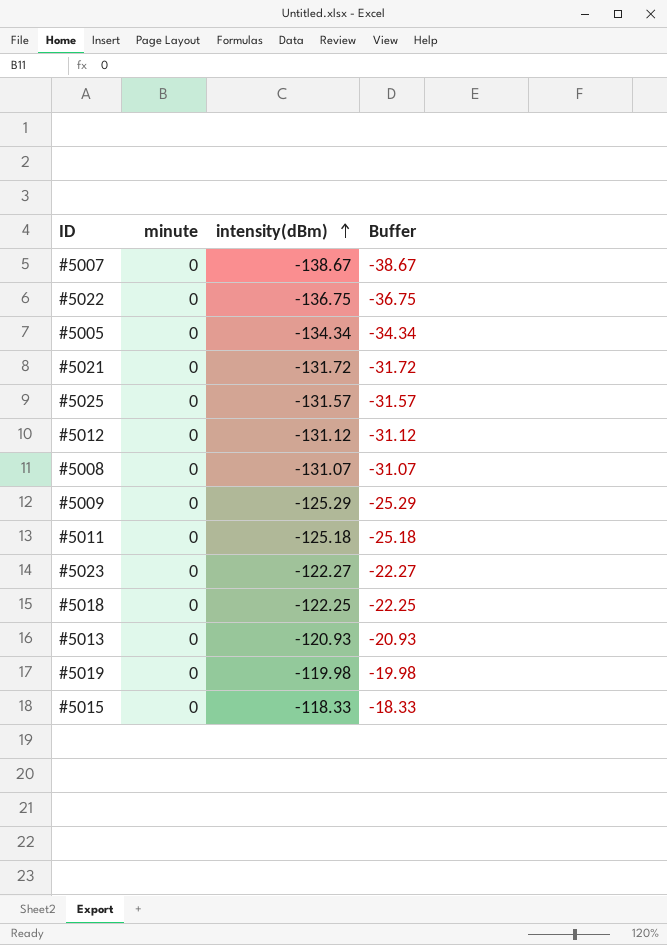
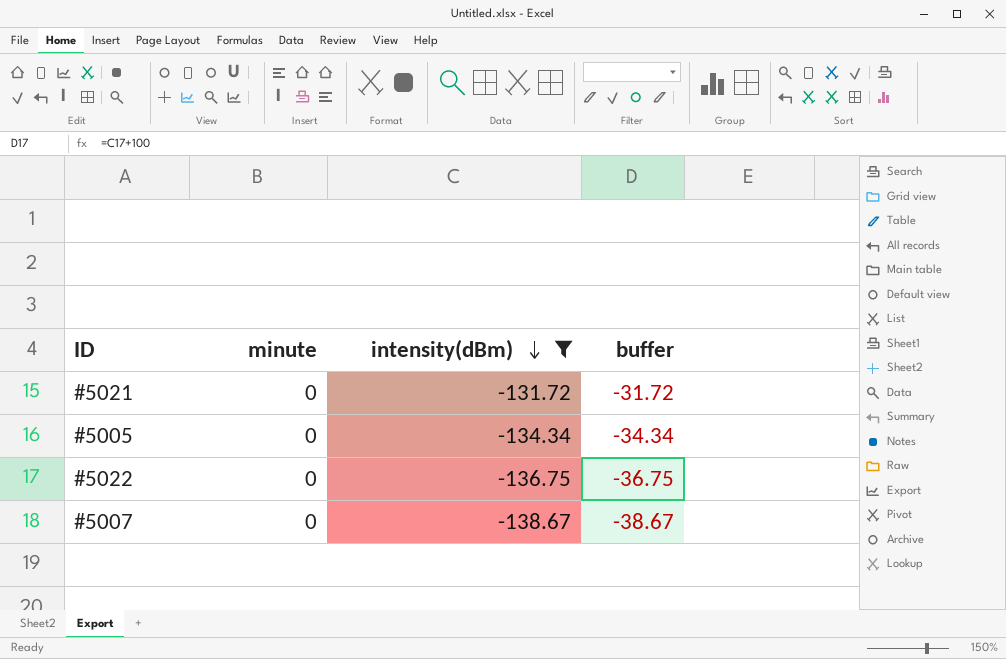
filter: none -> intensity(dBm) <= -131.72
row order: intensity(dBm) ascending -> intensity(dBm) descending
column name: Buffer -> buffer

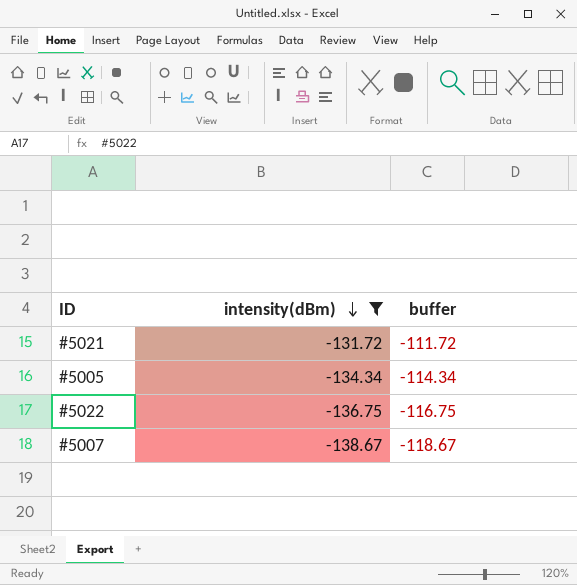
column minute | position: 2 -> none
column buffer | formula: [intensity(dBm)] + 100 -> [intensity(dBm)] + 20

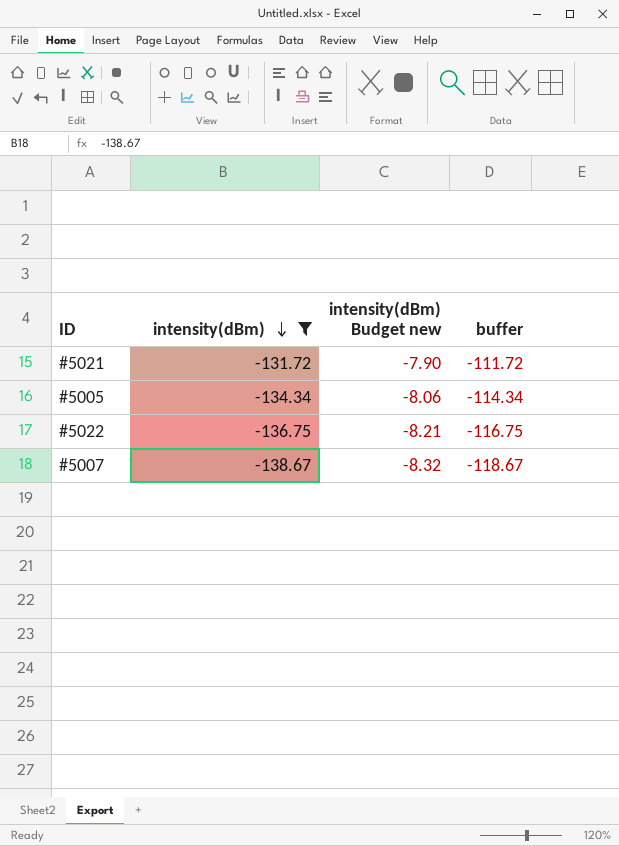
column intensity(dBm) Budget new | formula: none -> [intensity(dBm)] * 0.06

